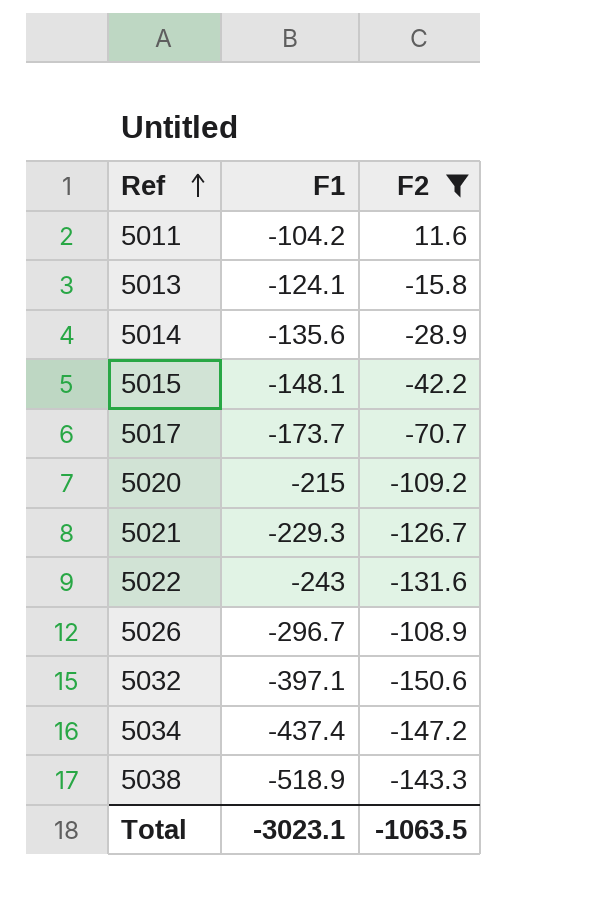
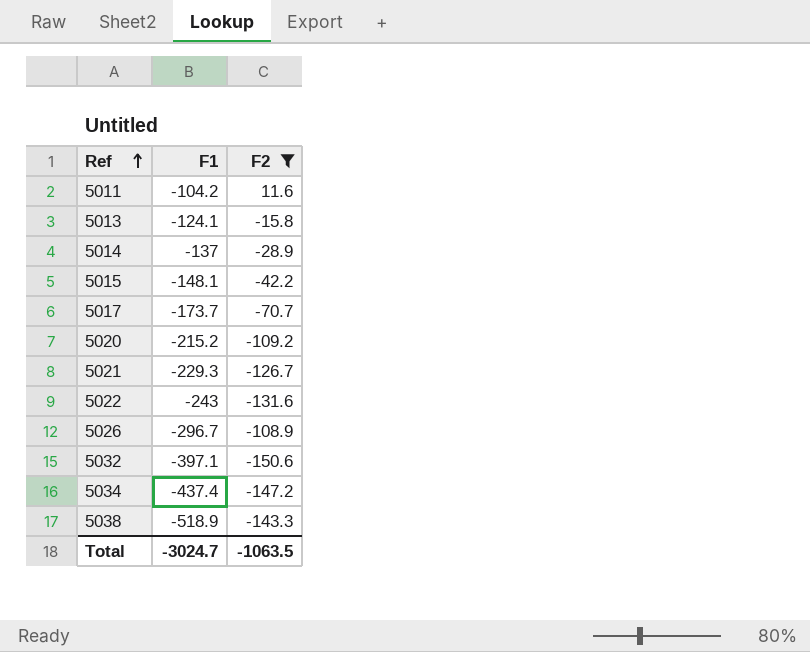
5014 | F1: -135.6 -> -137
5020 | F1: -215 -> -215.2
Total | F1: -3023.1 -> -3024.7

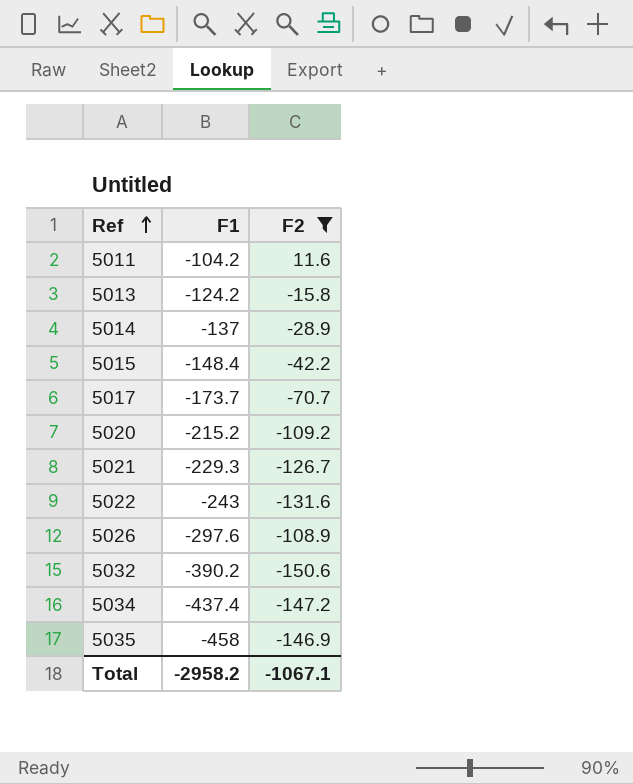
row 5038: -518.9 | -143.3 -> none
5013 | F1: -124.1 -> -124.2
5015 | F1: -148.1 -> -148.4
5026 | F1: -296.7 -> -297.6
5032 | F1: -397.1 -> -390.2
row 5035: none -> -458 | -146.9
Total | F1: -3024.7 -> -2958.2
Total | F2: -1063.5 -> -1067.1

